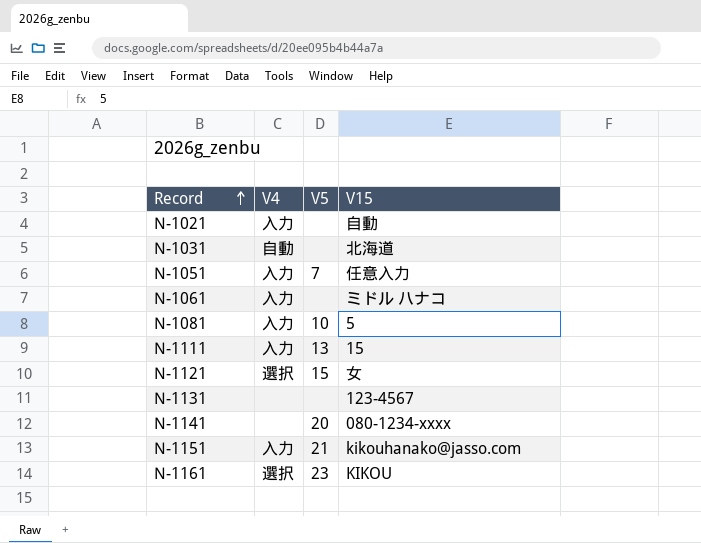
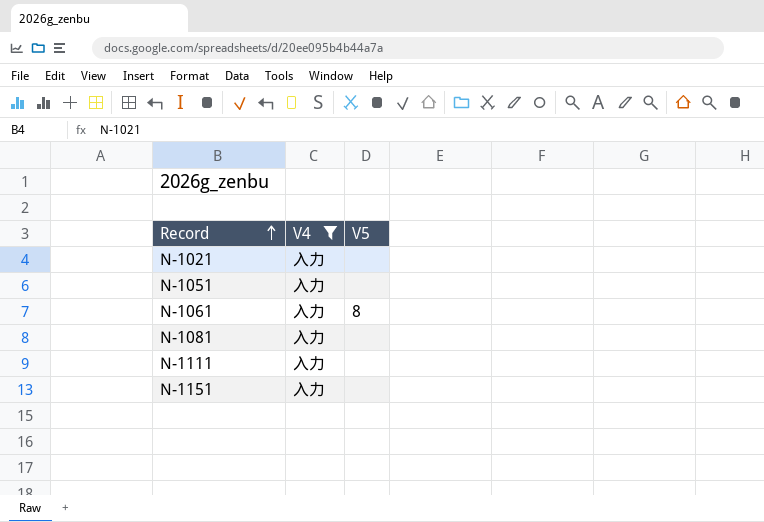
filter: none -> V4 = 入力
column V15 | position: 4 -> none
N-1051 | V5: 7 -> none
N-1061 | V5: none -> 8
N-1081 | V5: 10 -> none
N-1111 | V5: 13 -> none
N-1151 | V5: 21 -> none

